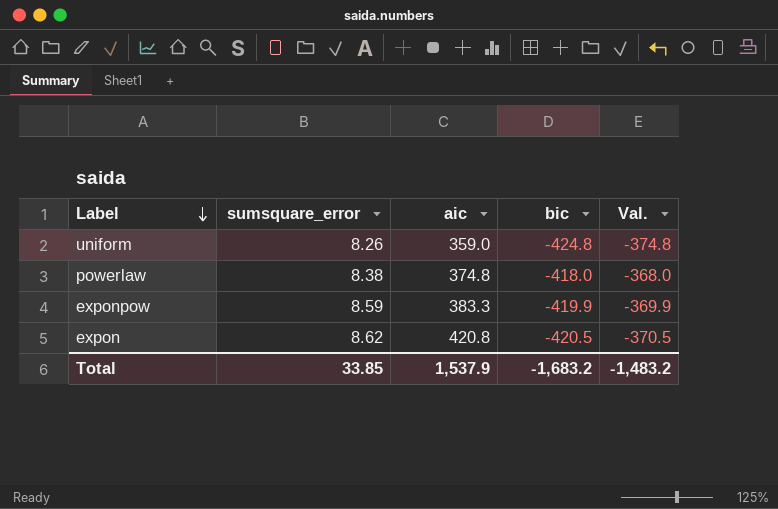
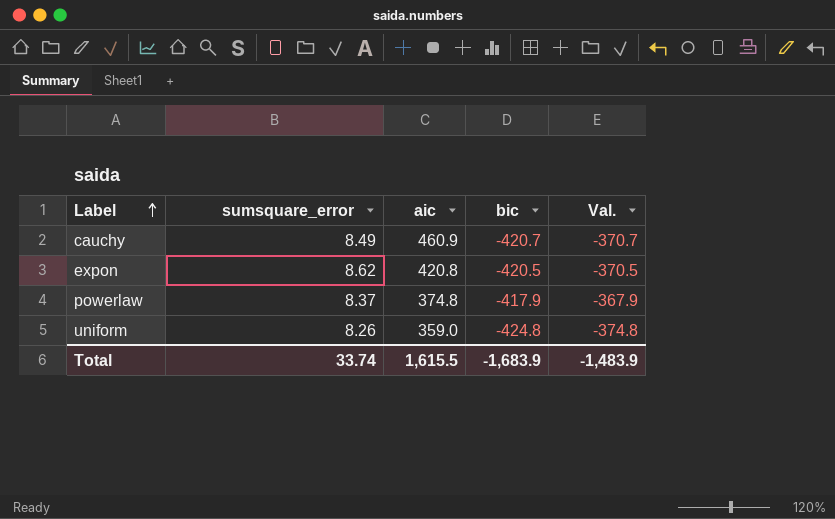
row order: Label descending -> Label ascending
row exponpow: 8.59 | 383.3 | -419.9 | -369.9 -> none
row cauchy: none -> 8.49 | 460.9 | -420.7 | -370.7
powerlaw | sumsquare_error: 8.38 -> 8.37
powerlaw | bic: -418.0 -> -417.9
powerlaw | Val.: -368.0 -> -367.9
Total | sumsquare_error: 33.85 -> 33.74
Total | aic: 1,537.9 -> 1,615.5
Total | bic: -1,683.2 -> -1,683.9
Total | Val.: -1,483.2 -> -1,483.9

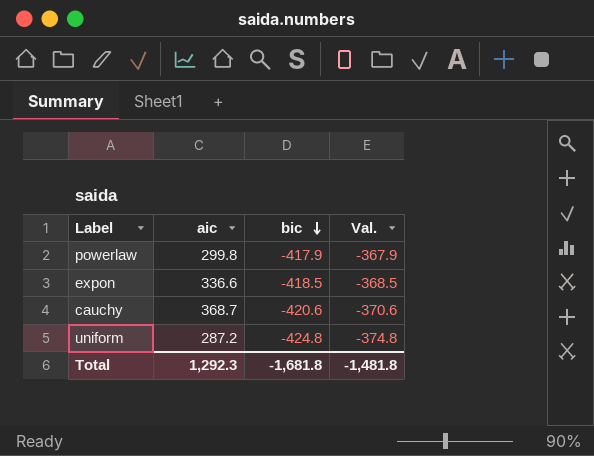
row order: Label ascending -> bic descending
column sumsquare_error | position: 2 -> none
powerlaw | aic: 374.8 -> 299.8
expon | aic: 420.8 -> 336.6
expon | bic: -420.5 -> -418.5
expon | Val.: -370.5 -> -368.5
cauchy | aic: 460.9 -> 368.7
cauchy | bic: -420.7 -> -420.6
cauchy | Val.: -370.7 -> -370.6
uniform | aic: 359.0 -> 287.2
Total | aic: 1,615.5 -> 1,292.3
Total | bic: -1,683.9 -> -1,681.8
Total | Val.: -1,483.9 -> -1,481.8

